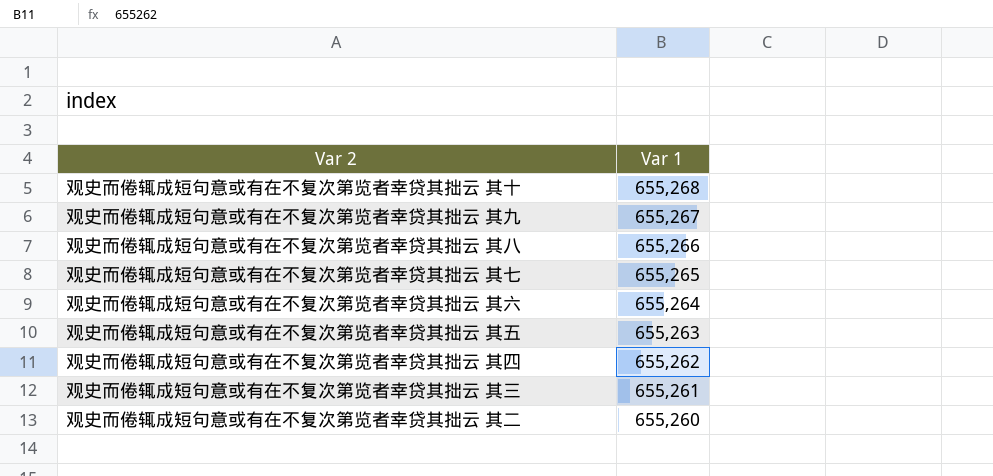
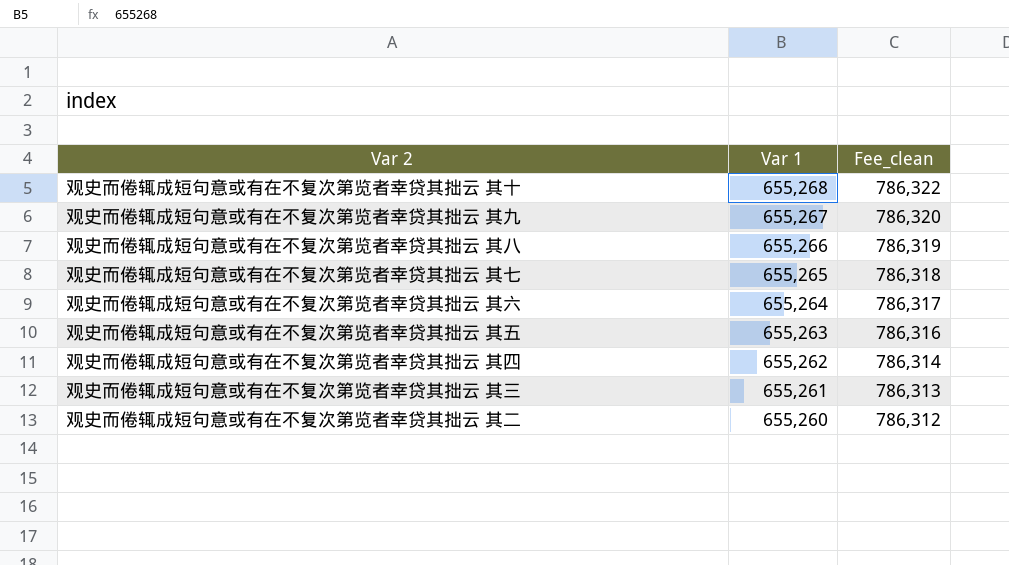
column Fee_clean | formula: none -> [Var 1] * 1.2

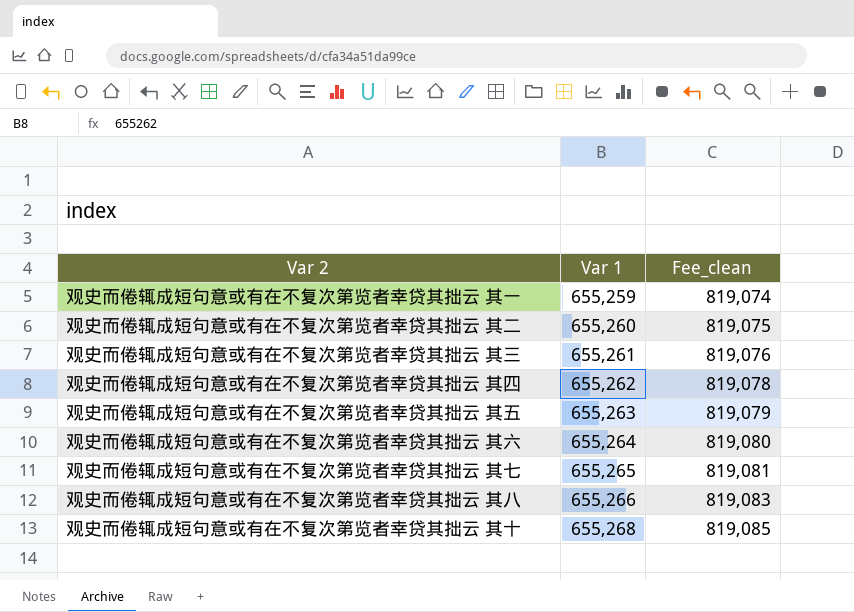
row order: Var 1 descending -> Var 1 ascending
column Fee_clean | formula: [Var 1] * 1.2 -> [Var 1] * 1.25
row 观史而倦辄成短句意或有在不复次第览者幸贷其拙云 其九: 655,267 | 786,320 -> none
row 观史而倦辄成短句意或有在不复次第览者幸贷其拙云 其一: none -> 655,259 | 819,074

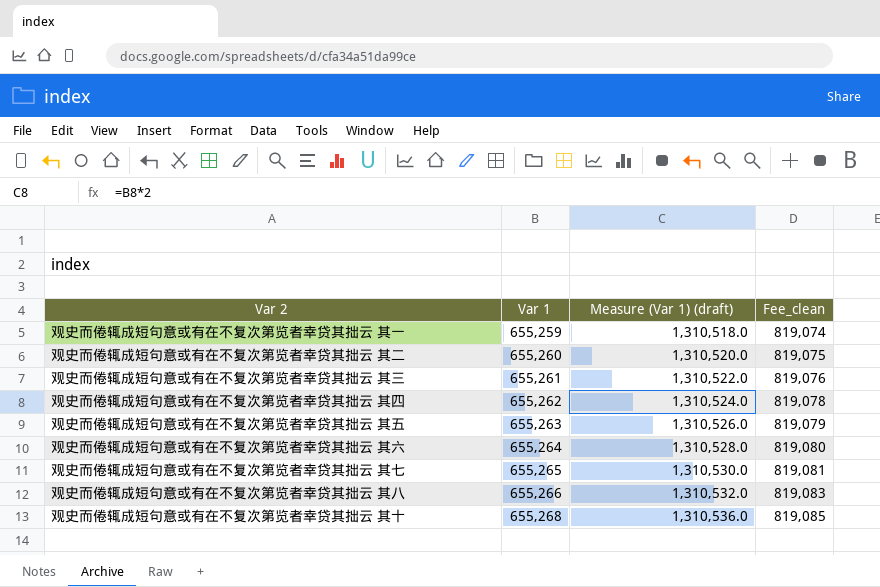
column Measure (Var 1) (draft) | formula: none -> [Var 1] * 2

